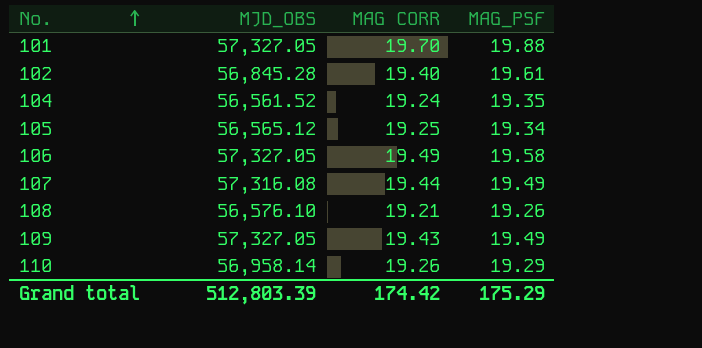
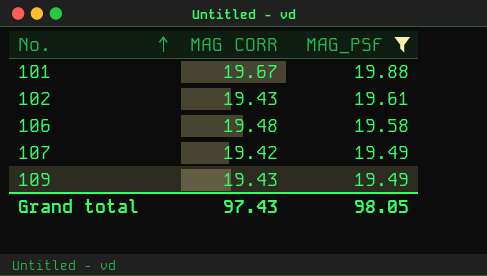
filter: none -> MAG_PSF >= 19.49
column MJD_OBS | position: 2 -> none
101 | MAG CORR: 19.70 -> 19.67
102 | MAG CORR: 19.40 -> 19.43
106 | MAG CORR: 19.49 -> 19.48
107 | MAG CORR: 19.44 -> 19.42
Grand total | MAG CORR: 174.42 -> 97.43
Grand total | MAG_PSF: 175.29 -> 98.05

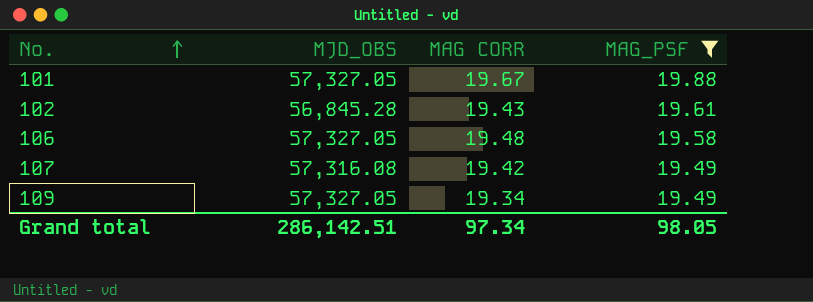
column MJD_OBS | position: none -> 2
109 | MAG CORR: 19.43 -> 19.34
Grand total | MAG CORR: 97.43 -> 97.34

